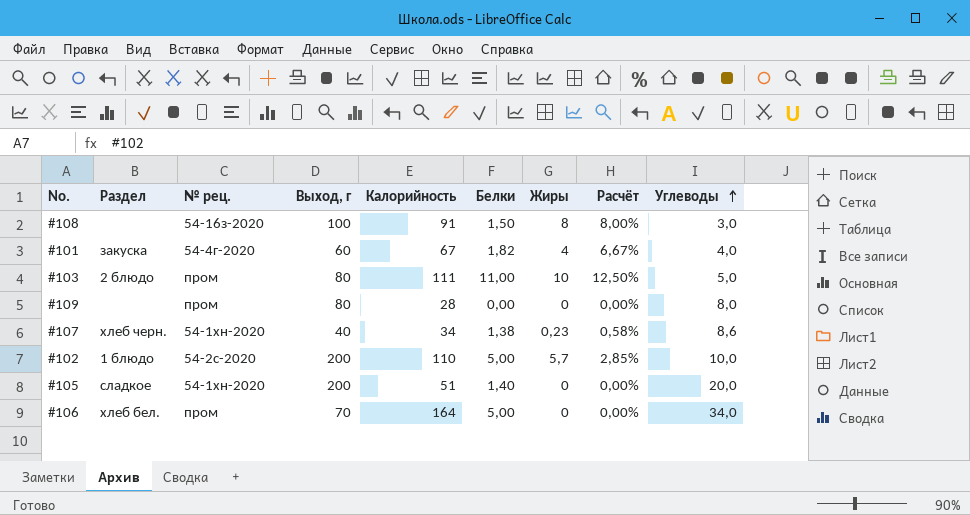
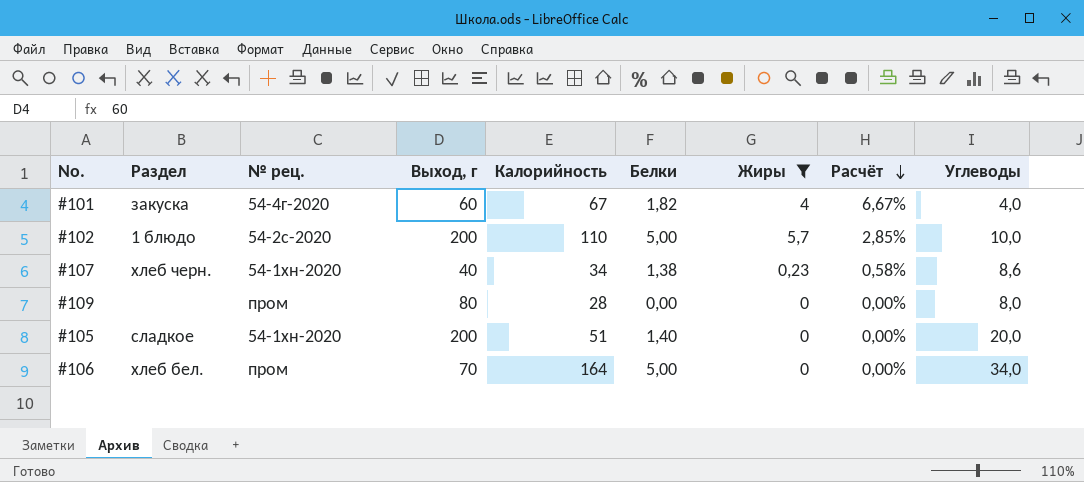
filter: none -> Жиры <= 5,7
row order: Углеводы ascending -> Расчёт descending

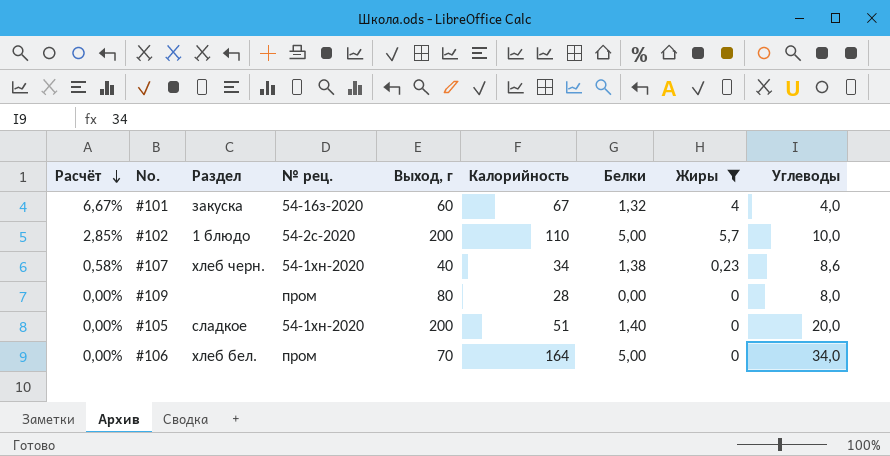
column Расчёт | position: 8 -> 1
#101 | № рец.: 54-4г-2020 -> 54-16з-2020
#101 | Белки: 1,82 -> 1,32

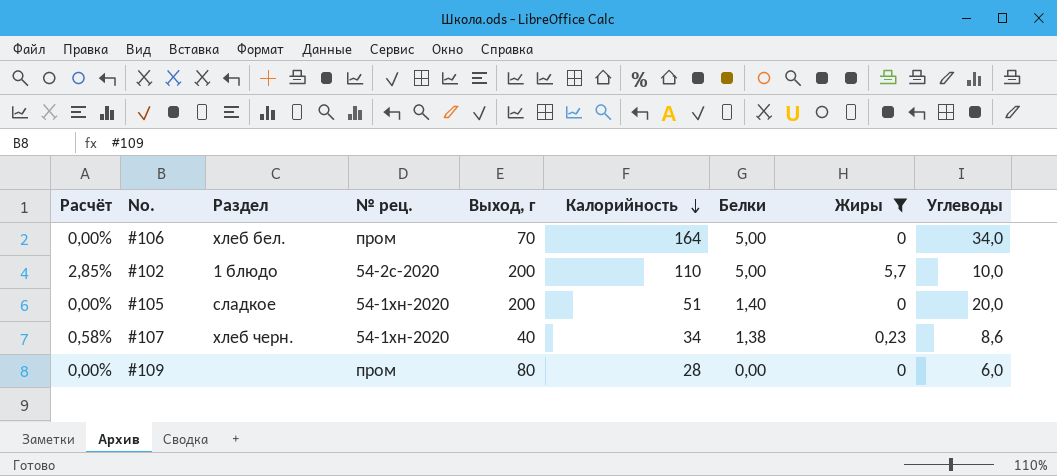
row order: Расчёт descending -> Калорийность descending
row #101: 6,67% | закуска | 54-16з-2020 | 60 | 67 | 1,32 | 4 | 4,0 -> none
#109 | Углеводы: 8,0 -> 6,0

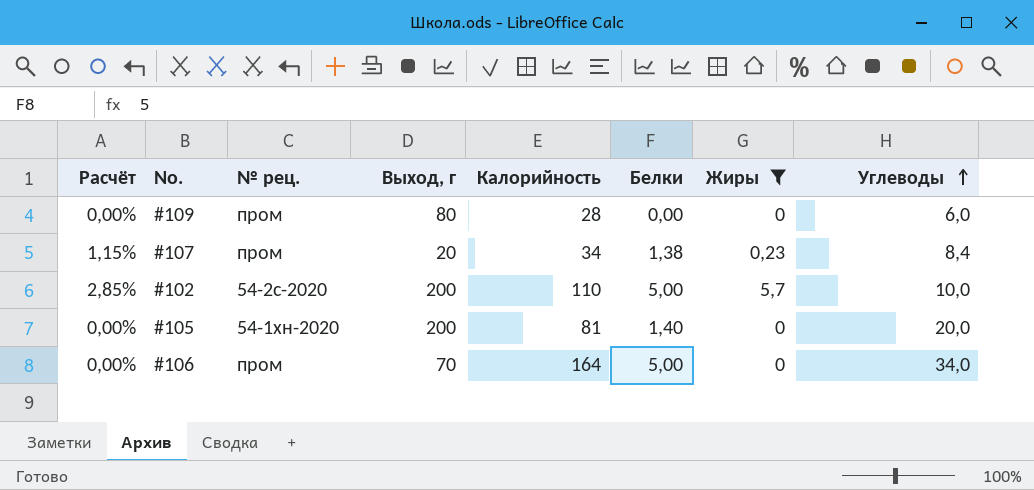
row order: Калорийность descending -> Углеводы ascending
column Раздел | position: 3 -> none
#107 | Расчёт: 0,58% -> 1,15%
#107 | № рец.: 54-1хн-2020 -> пром
#107 | Выход, г: 40 -> 20
#107 | Углеводы: 8,6 -> 8,4
#105 | Калорийность: 51 -> 81

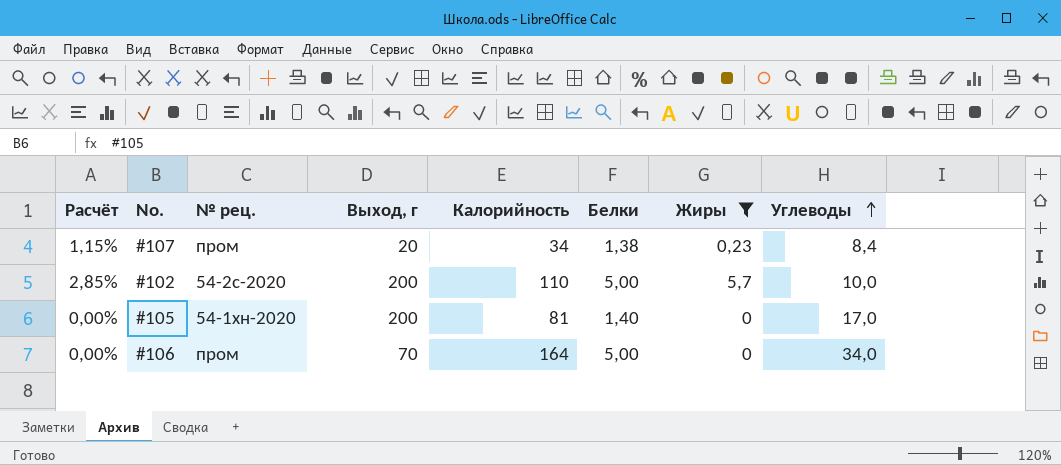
row #109: 0,00% | пром | 80 | 28 | 0,00 | 0 | 6,0 -> none
#105 | Углеводы: 20,0 -> 17,0

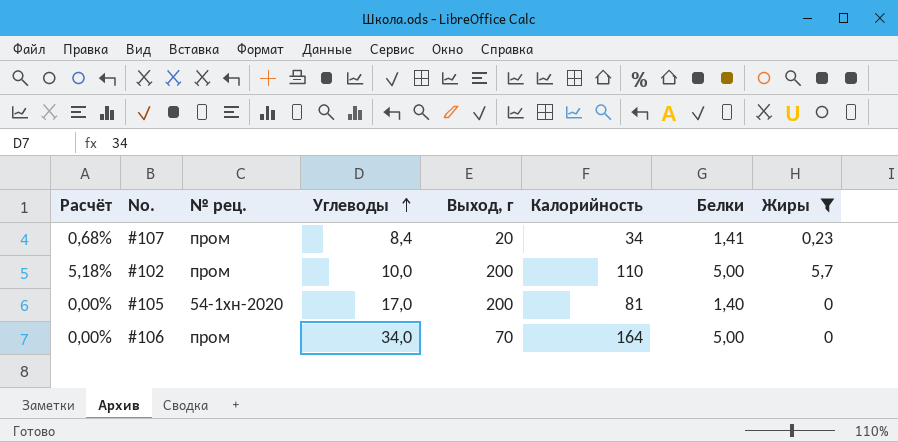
column Расчёт | formula: [Жиры] / [Выход, г] -> [Жиры] / [Калорийность]
column Углеводы | position: 8 -> 4
#107 | Белки: 1,38 -> 1,41
#102 | № рец.: 54-2с-2020 -> пром

